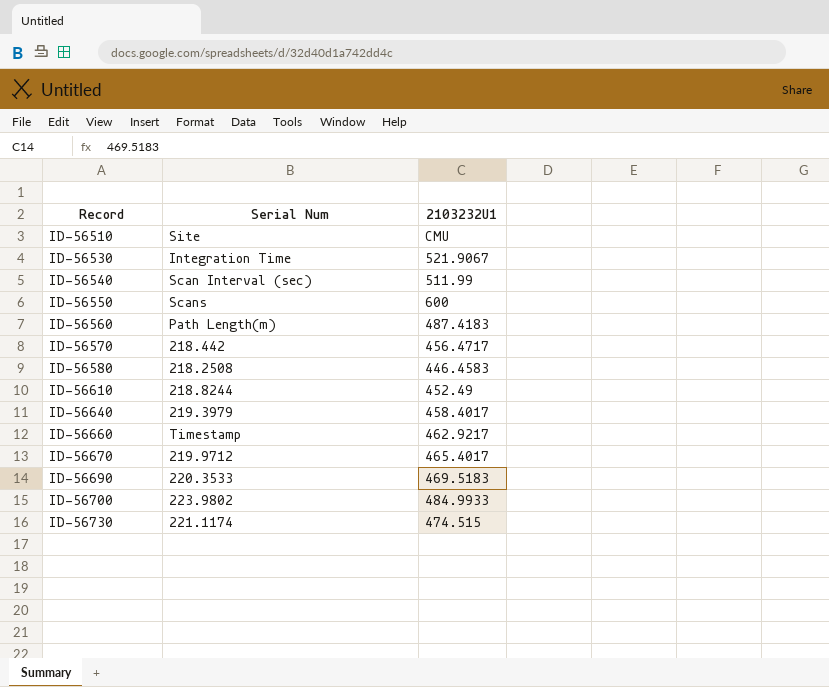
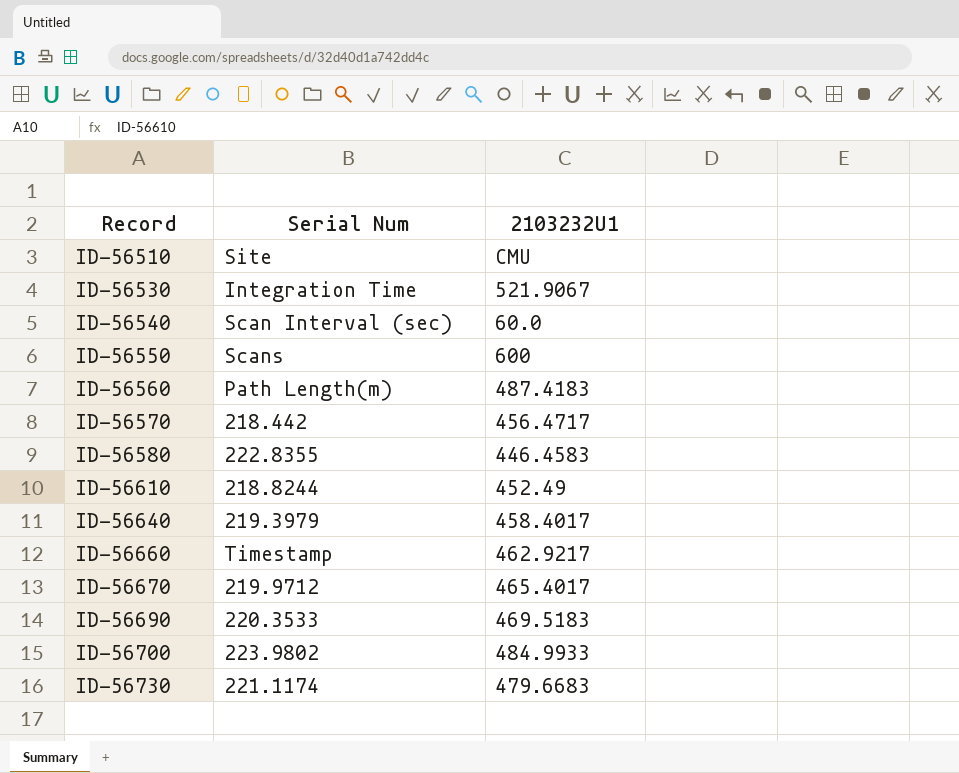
ID-56540 | 2103232U1: 511.99 -> 60.0
ID-56580 | Serial Num: 218.2508 -> 222.8355
ID-56730 | 2103232U1: 474.515 -> 479.6683

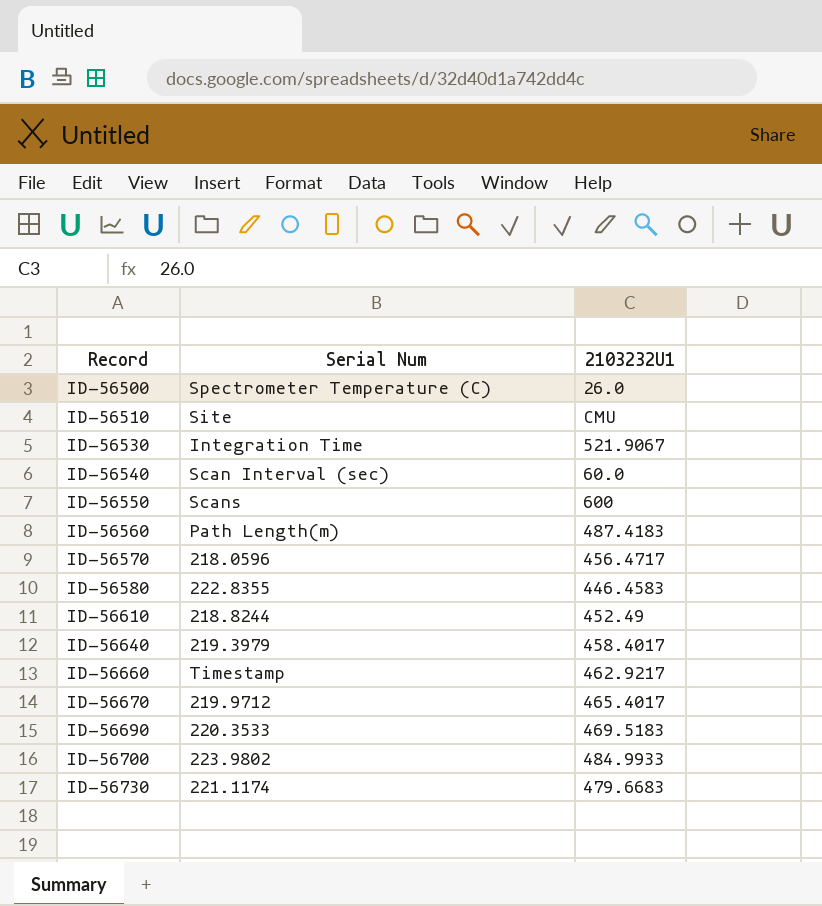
row ID-56500: none -> Spectrometer Temperature (C) | 26.0
ID-56570 | Serial Num: 218.442 -> 218.0596

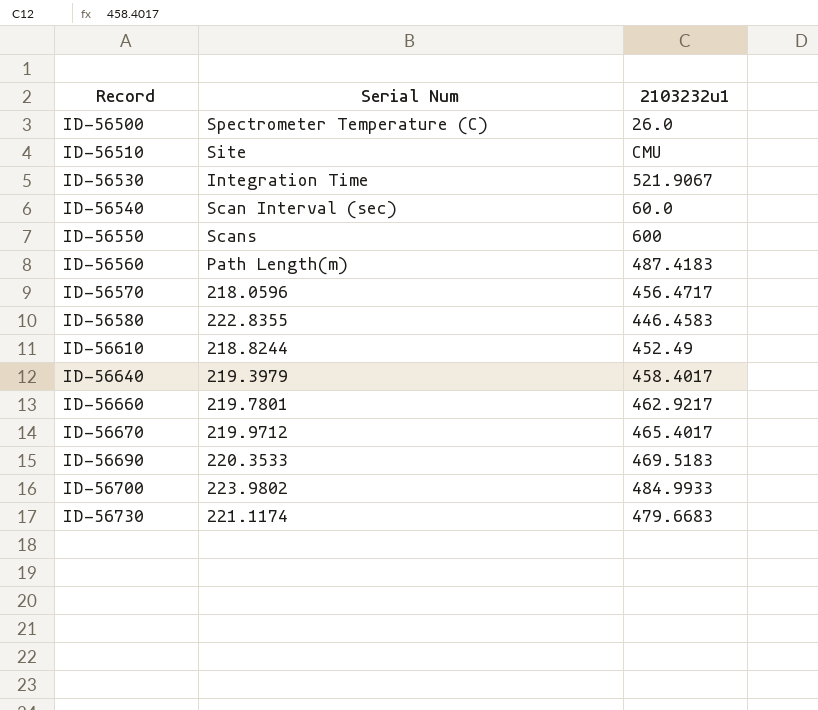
column name: 2103232U1 -> 2103232u1
ID-56660 | Serial Num: Timestamp -> 219.7801

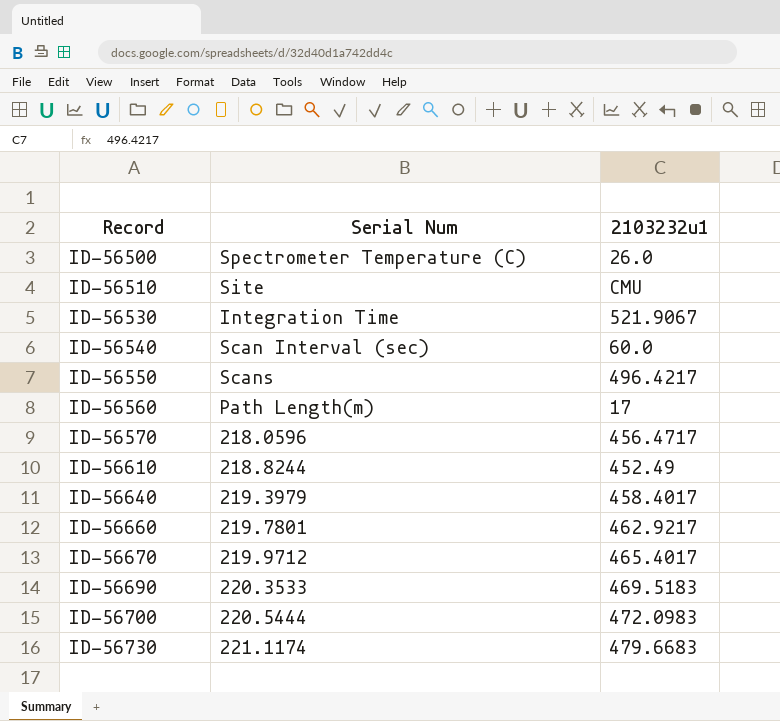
row ID-56580: 222.8355 | 446.4583 -> none
ID-56550 | 2103232u1: 600 -> 496.4217
ID-56560 | 2103232u1: 487.4183 -> 17
ID-56700 | Serial Num: 223.9802 -> 220.5444
ID-56700 | 2103232u1: 484.9933 -> 472.0983

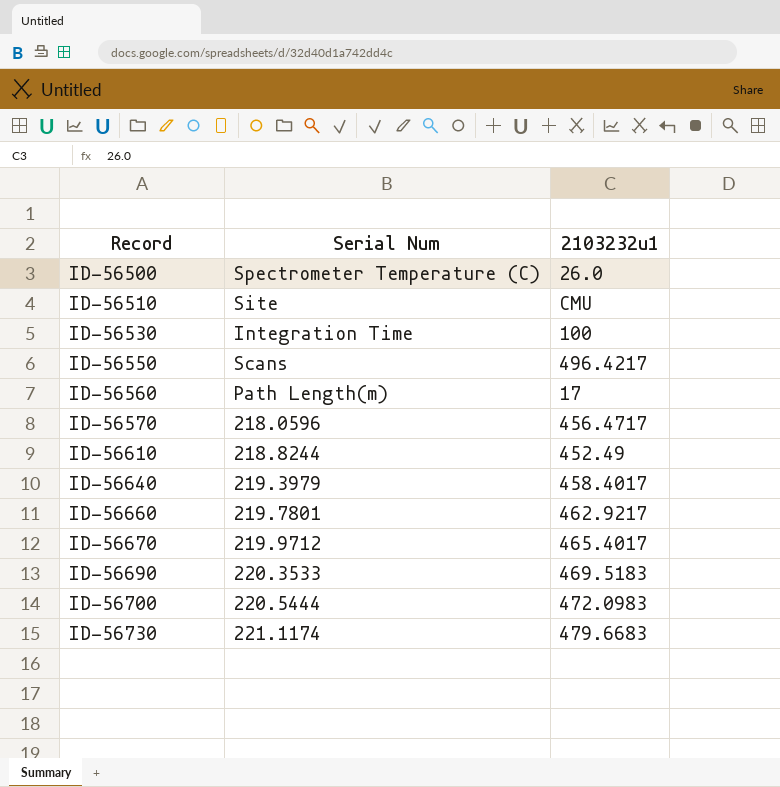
row ID-56540: Scan Interval (sec) | 60.0 -> none
ID-56530 | 2103232u1: 521.9067 -> 100

